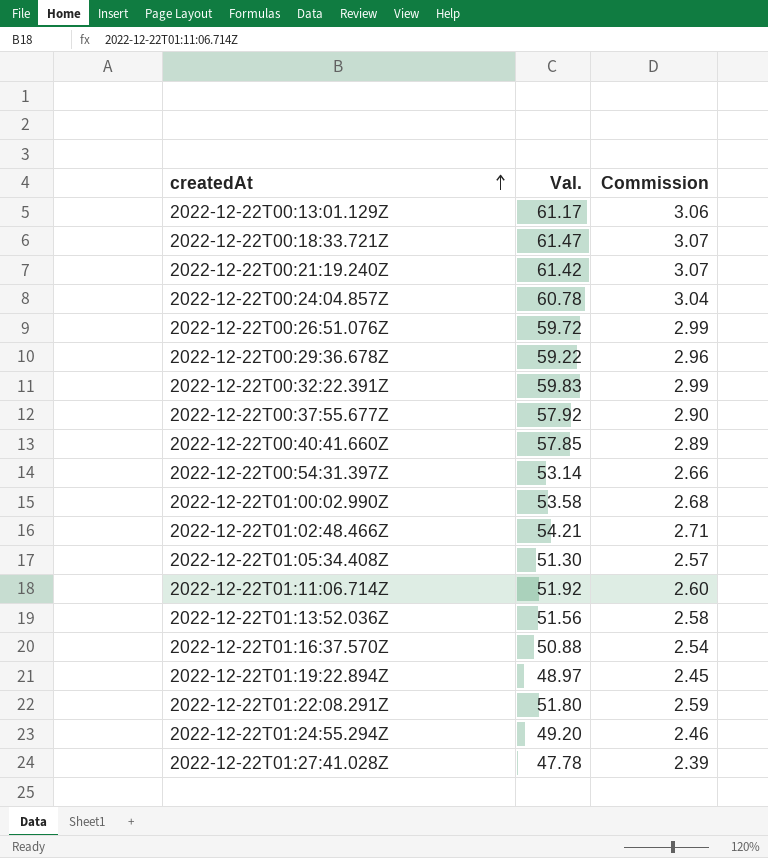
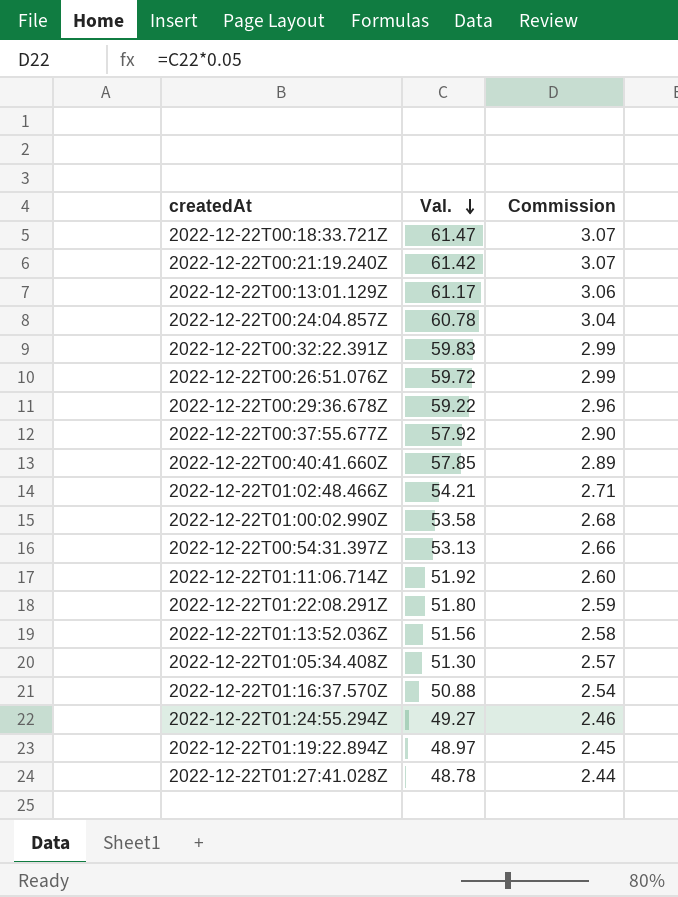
row order: createdAt ascending -> Val. descending
2022-12-22T00:54:31.397Z | Val.: 53.14 -> 53.13
2022-12-22T01:24:55.294Z | Val.: 49.20 -> 49.27
2022-12-22T01:27:41.028Z | Val.: 47.78 -> 48.78
2022-12-22T01:27:41.028Z | Commission: 2.39 -> 2.44

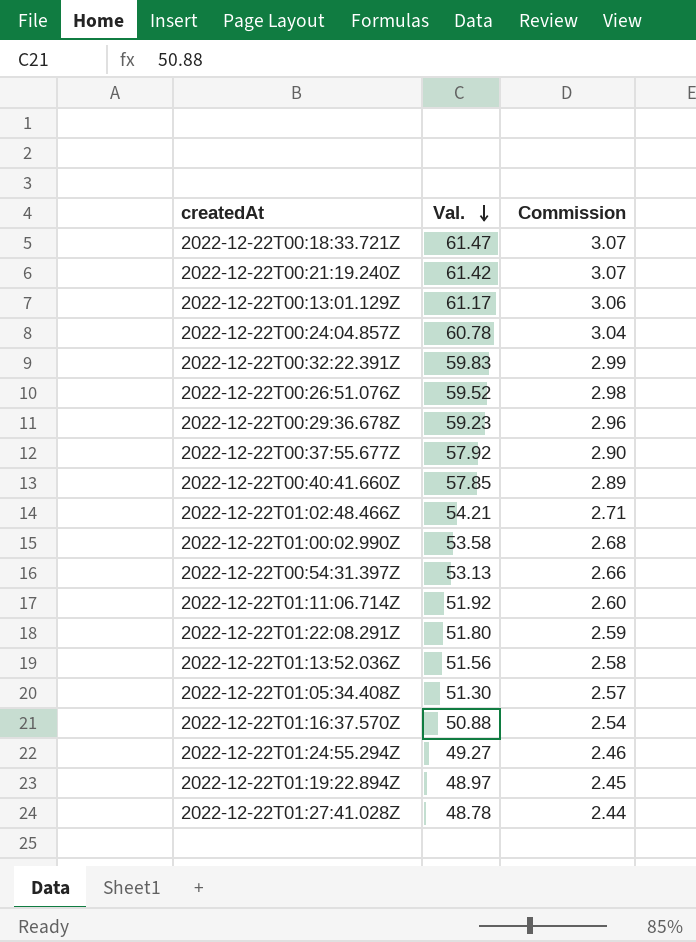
2022-12-22T00:26:51.076Z | Val.: 59.72 -> 59.52
2022-12-22T00:26:51.076Z | Commission: 2.99 -> 2.98
2022-12-22T00:29:36.678Z | Val.: 59.22 -> 59.23

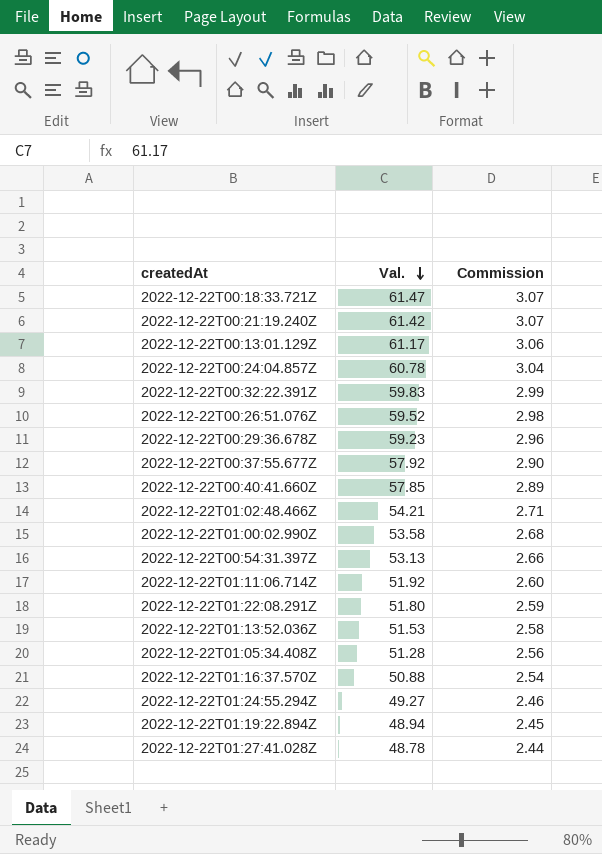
2022-12-22T01:13:52.036Z | Val.: 51.56 -> 51.53
2022-12-22T01:05:34.408Z | Val.: 51.30 -> 51.28
2022-12-22T01:05:34.408Z | Commission: 2.57 -> 2.56
2022-12-22T01:19:22.894Z | Val.: 48.97 -> 48.94

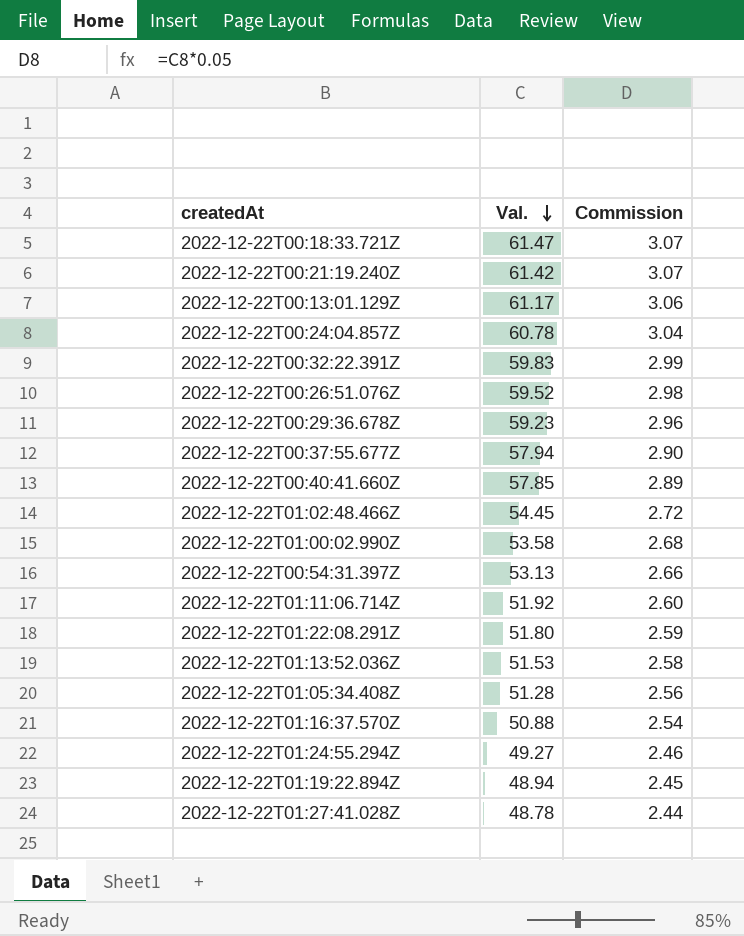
2022-12-22T00:37:55.677Z | Val.: 57.92 -> 57.94
2022-12-22T01:02:48.466Z | Val.: 54.21 -> 54.45
2022-12-22T01:02:48.466Z | Commission: 2.71 -> 2.72

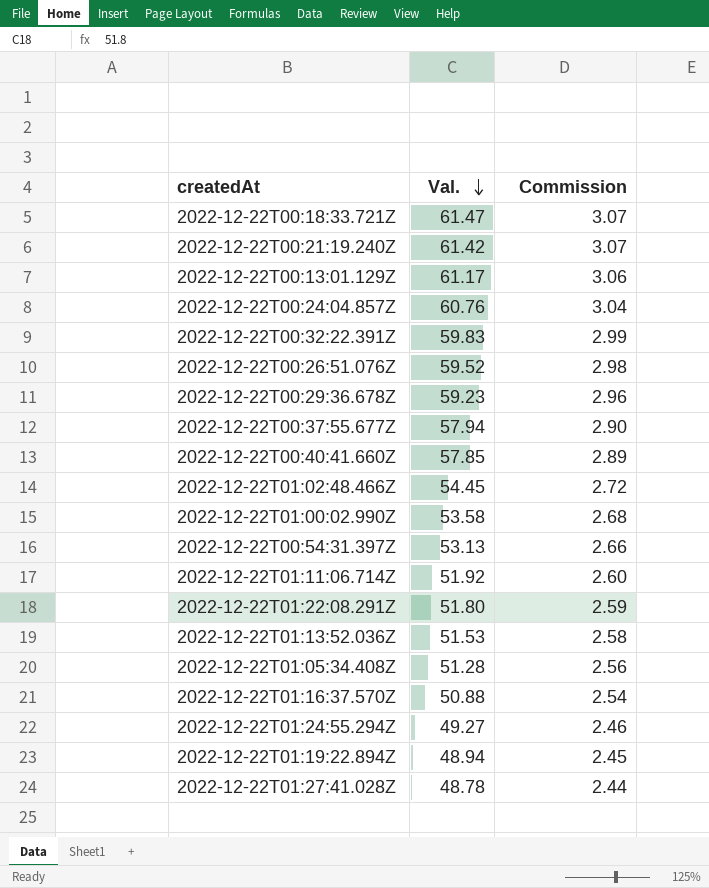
2022-12-22T00:24:04.857Z | Val.: 60.78 -> 60.76

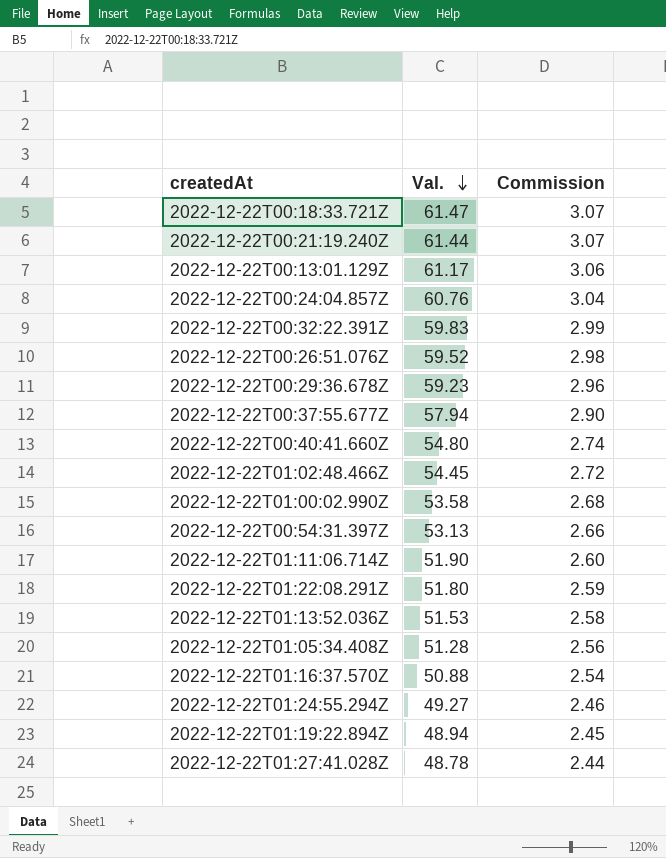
2022-12-22T00:21:19.240Z | Val.: 61.42 -> 61.44
2022-12-22T00:40:41.660Z | Val.: 57.85 -> 54.80
2022-12-22T00:40:41.660Z | Commission: 2.89 -> 2.74
2022-12-22T01:11:06.714Z | Val.: 51.92 -> 51.90

